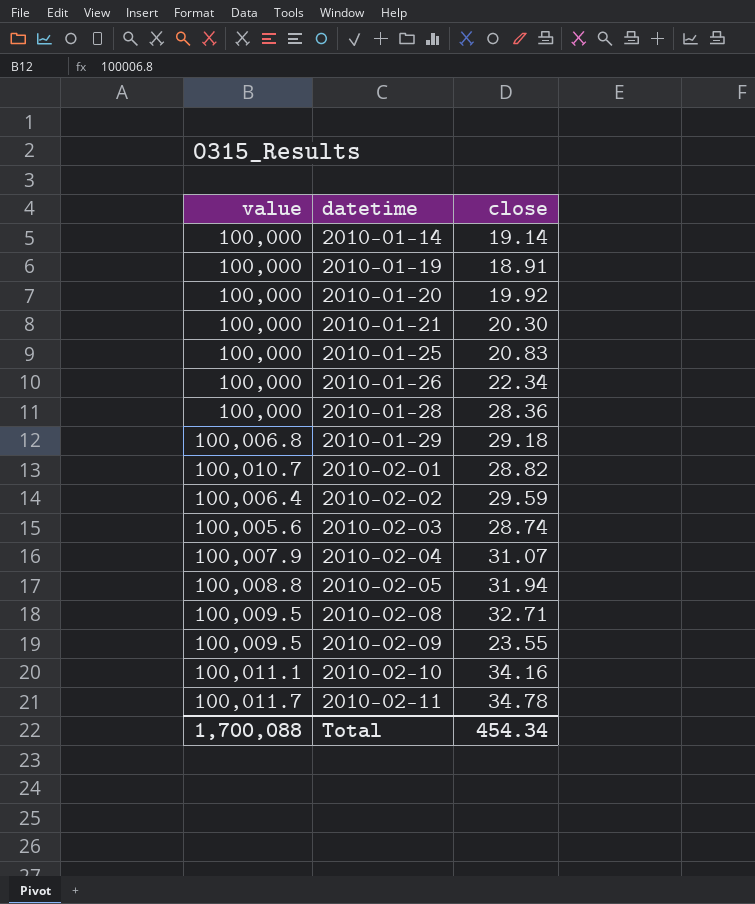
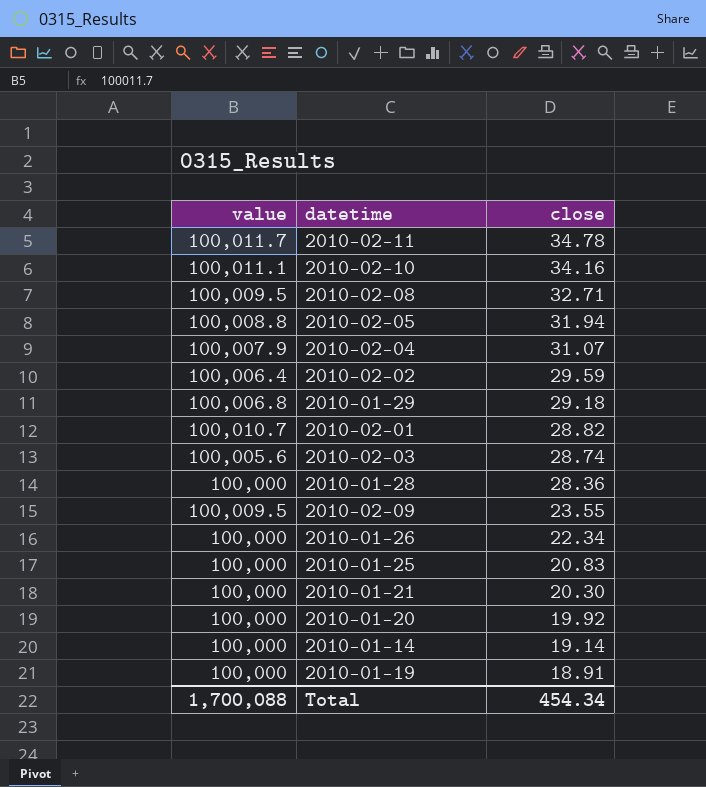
row order: datetime ascending -> close descending

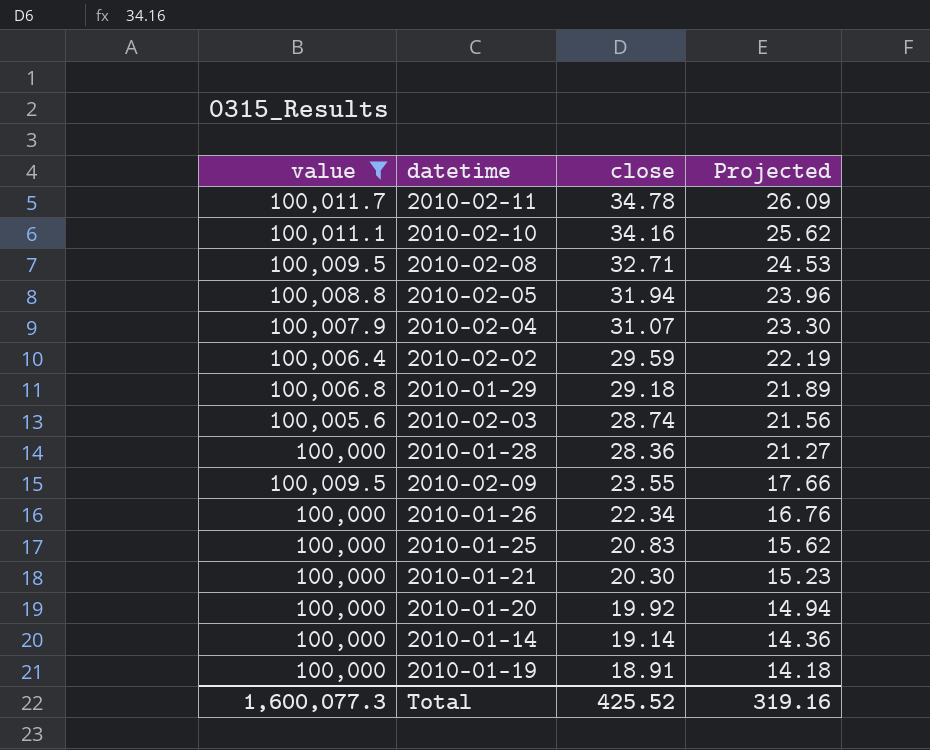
filter: none -> value != 100,010.7
column Projected | formula: none -> [close] * 0.75
Total | value: 1,700,088 -> 1,600,077.3
Total | close: 454.34 -> 425.52

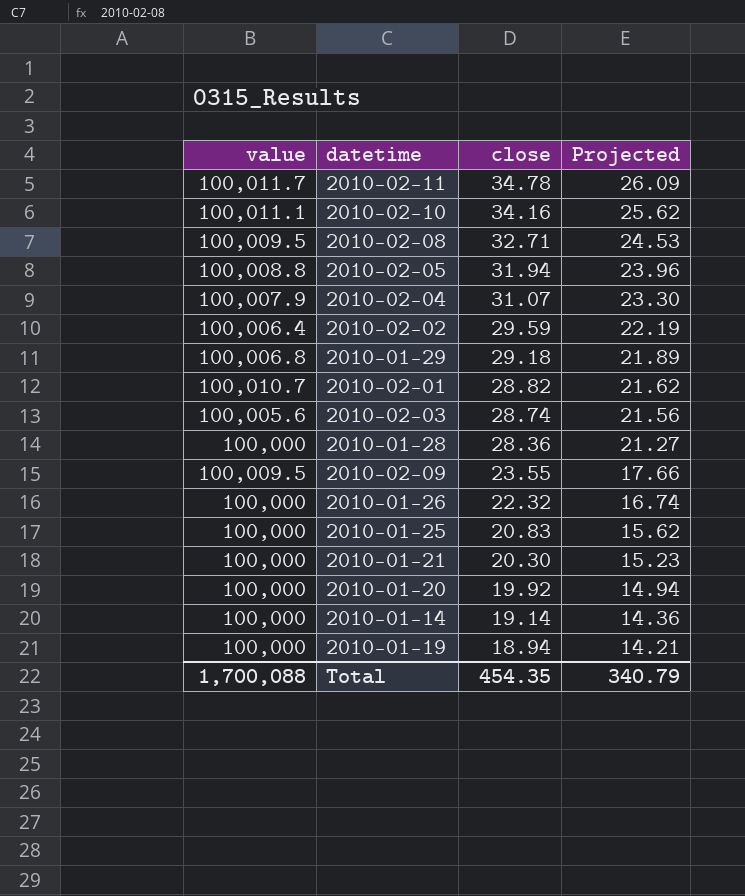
filter: value != 100,010.7 -> none
2010-01-26 | close: 22.34 -> 22.32
2010-01-26 | Projected: 16.76 -> 16.74
2010-01-19 | close: 18.91 -> 18.94
2010-01-19 | Projected: 14.18 -> 14.21
Total | value: 1,600,077.3 -> 1,700,088
Total | close: 425.52 -> 454.35
Total | Projected: 319.16 -> 340.79

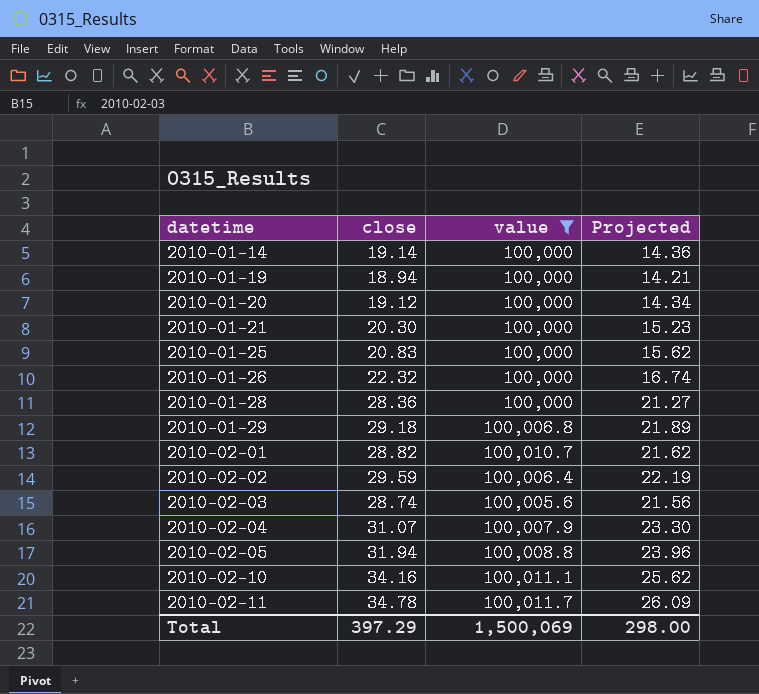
filter: none -> value != 100,009.5
row order: close descending -> datetime ascending
column value | position: 1 -> 3
2010-01-20 | close: 19.92 -> 19.12
2010-01-20 | Projected: 14.94 -> 14.34
Total | close: 454.35 -> 397.29
Total | value: 1,700,088 -> 1,500,069
Total | Projected: 340.79 -> 298.00

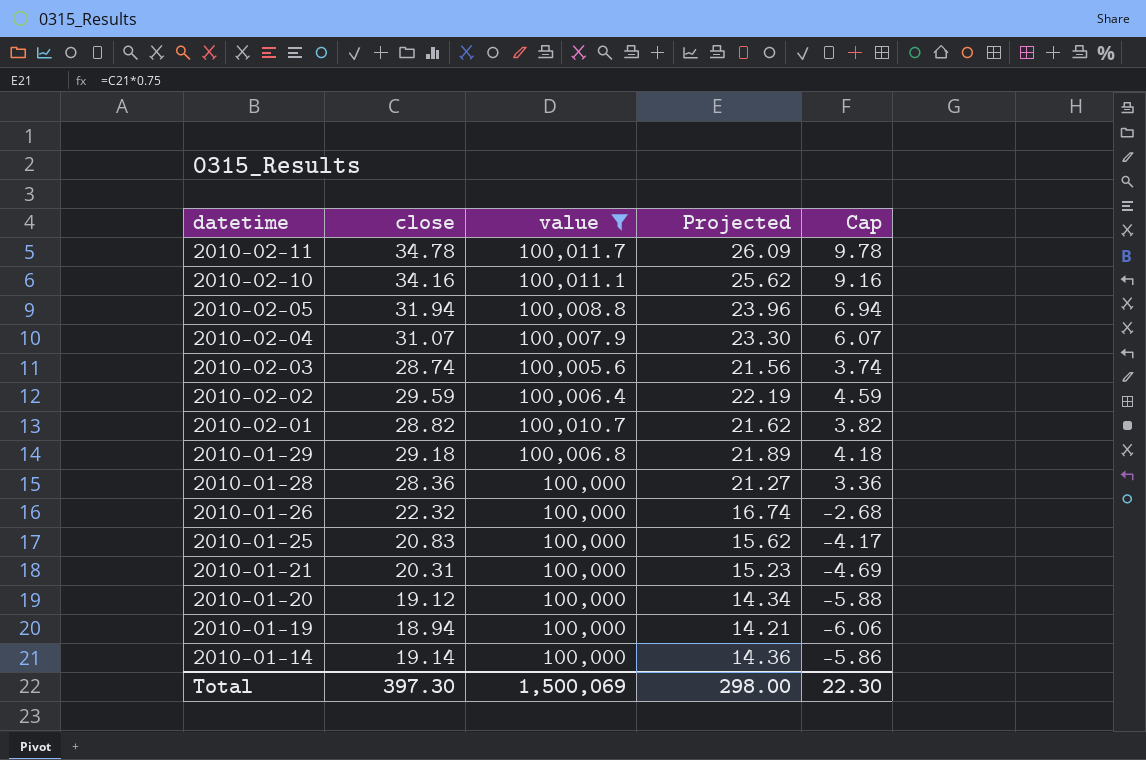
row order: datetime ascending -> datetime descending
column Cap | formula: none -> [close] - 25
2010-01-21 | close: 20.30 -> 20.31
Total | close: 397.29 -> 397.30

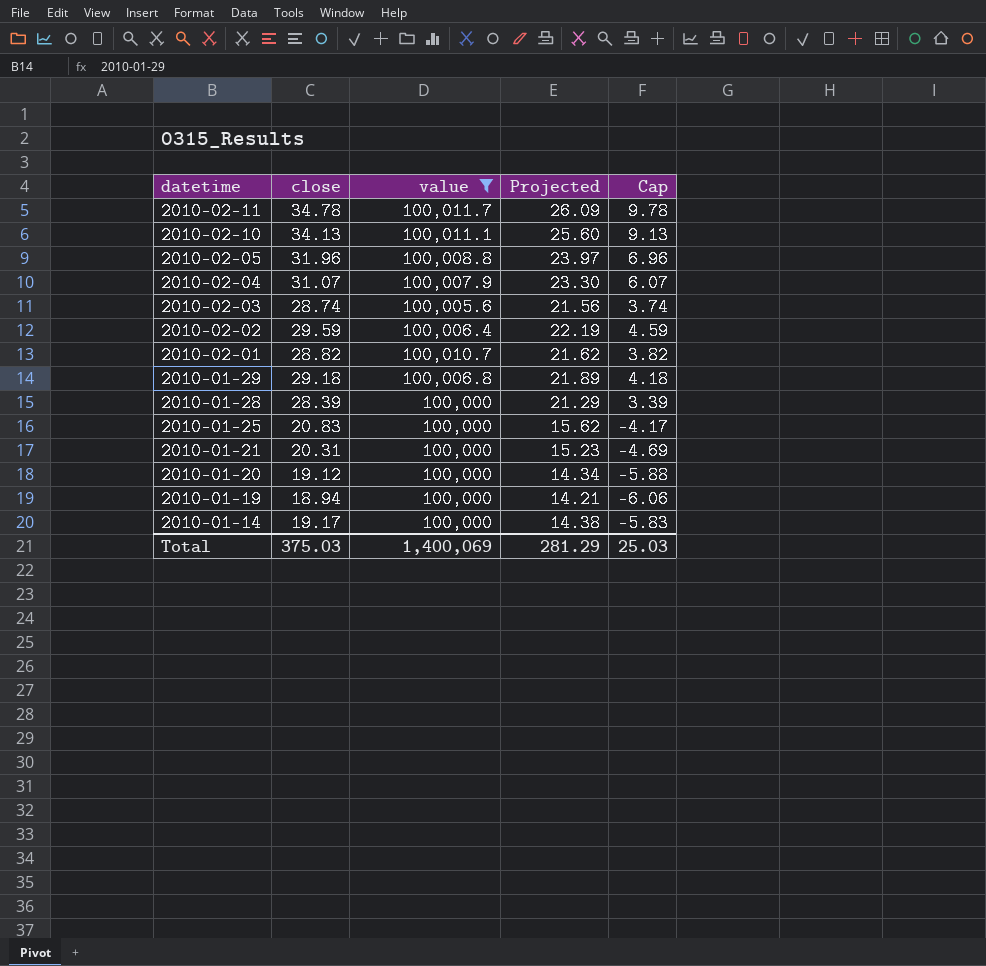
row 2010-01-26: 22.32 | 100,000 | 16.74 | -2.68 -> none
2010-02-10 | close: 34.16 -> 34.13
2010-02-10 | Projected: 25.62 -> 25.60
2010-02-10 | Cap: 9.16 -> 9.13
2010-02-05 | close: 31.94 -> 31.96
2010-02-05 | Projected: 23.96 -> 23.97
2010-02-05 | Cap: 6.94 -> 6.96
2010-01-28 | close: 28.36 -> 28.39
2010-01-28 | Projected: 21.27 -> 21.29
2010-01-28 | Cap: 3.36 -> 3.39
2010-01-14 | close: 19.14 -> 19.17
2010-01-14 | Projected: 14.36 -> 14.38
2010-01-14 | Cap: -5.86 -> -5.83
Total | close: 397.30 -> 375.03
Total | value: 1,500,069 -> 1,400,069
Total | Projected: 298.00 -> 281.29
Total | Cap: 22.30 -> 25.03

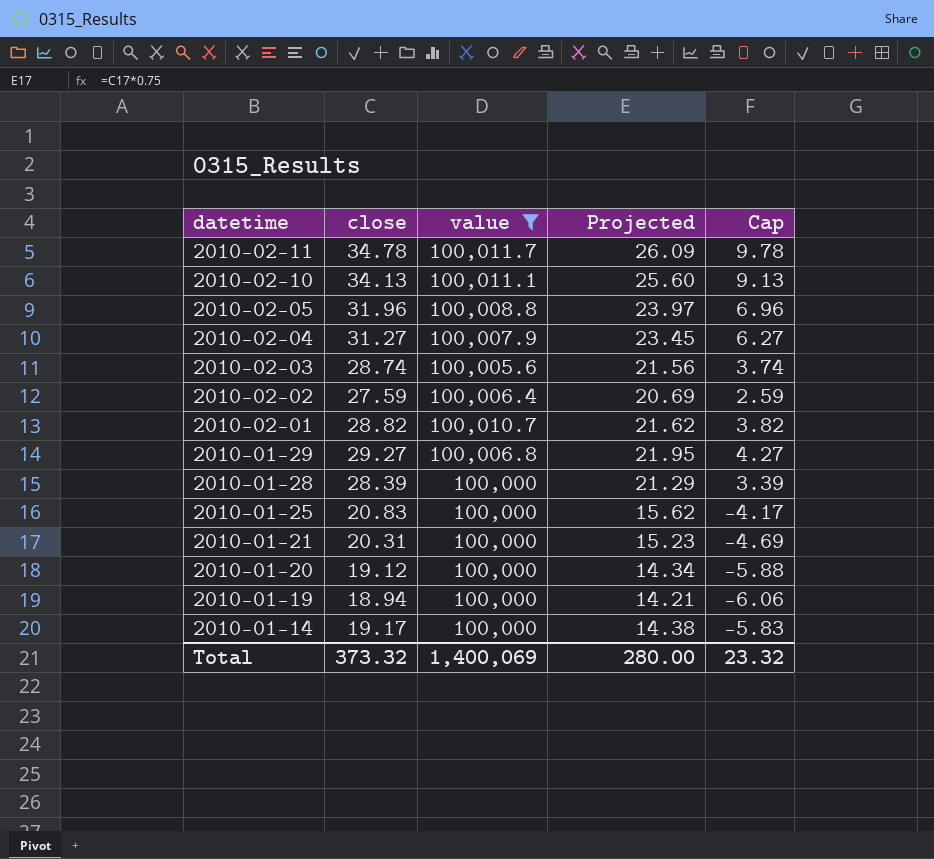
2010-02-04 | close: 31.07 -> 31.27
2010-02-04 | Projected: 23.30 -> 23.45
2010-02-04 | Cap: 6.07 -> 6.27
2010-02-02 | close: 29.59 -> 27.59
2010-02-02 | Projected: 22.19 -> 20.69
2010-02-02 | Cap: 4.59 -> 2.59
2010-01-29 | close: 29.18 -> 29.27
2010-01-29 | Projected: 21.89 -> 21.95
2010-01-29 | Cap: 4.18 -> 4.27
Total | close: 375.03 -> 373.32
Total | Projected: 281.29 -> 280.00
Total | Cap: 25.03 -> 23.32

